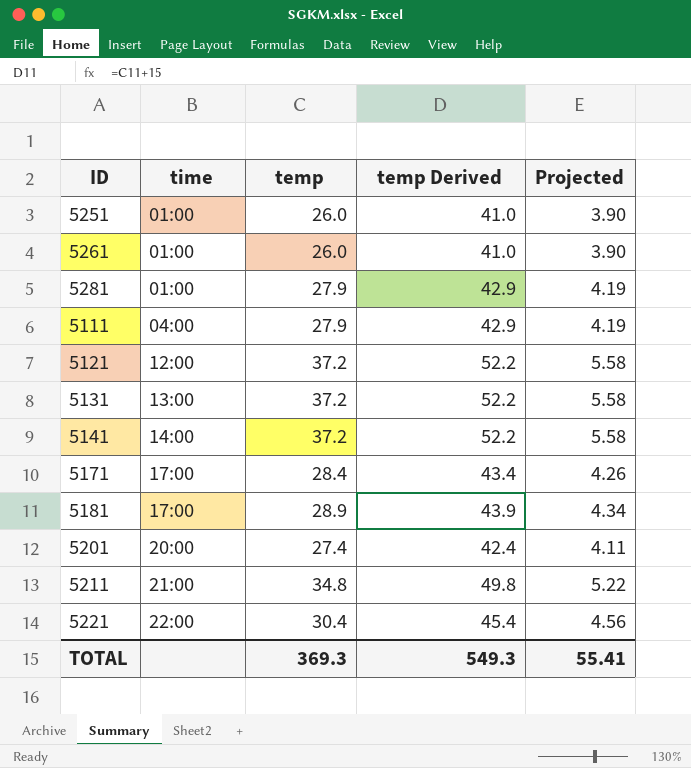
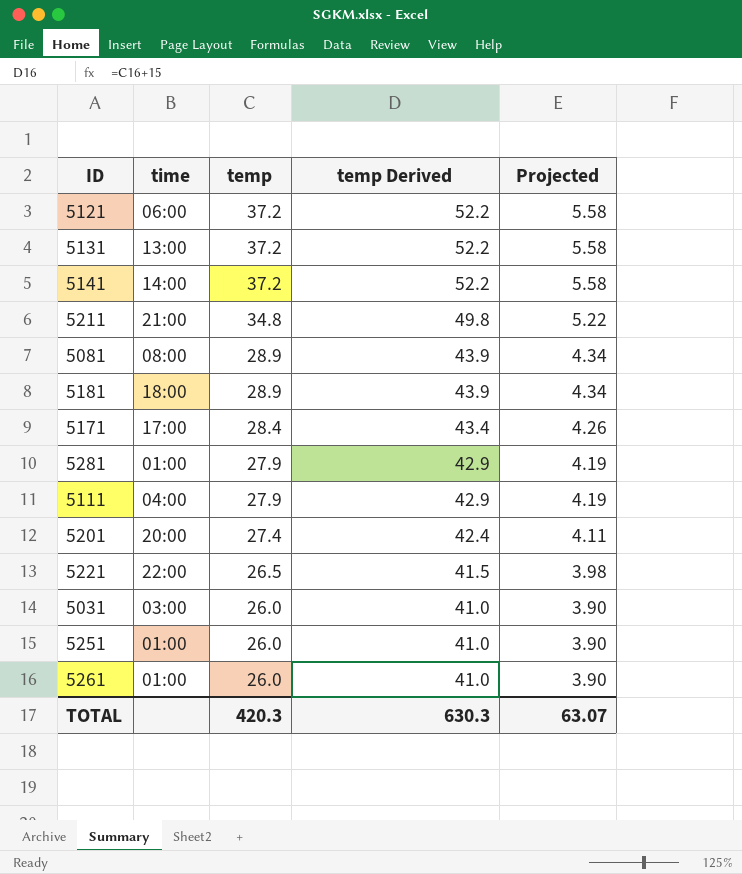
row order: time ascending -> temp descending
5121 | time: 12:00 -> 06:00
row 5081: none -> 08:00 | 28.9 | 43.9 | 4.34
5181 | time: 17:00 -> 18:00
5221 | temp: 30.4 -> 26.5
5221 | temp Derived: 45.4 -> 41.5
5221 | Projected: 4.56 -> 3.98
row 5031: none -> 03:00 | 26.0 | 41.0 | 3.90
TOTAL | temp: 369.3 -> 420.3
TOTAL | temp Derived: 549.3 -> 630.3
TOTAL | Projected: 55.41 -> 63.07

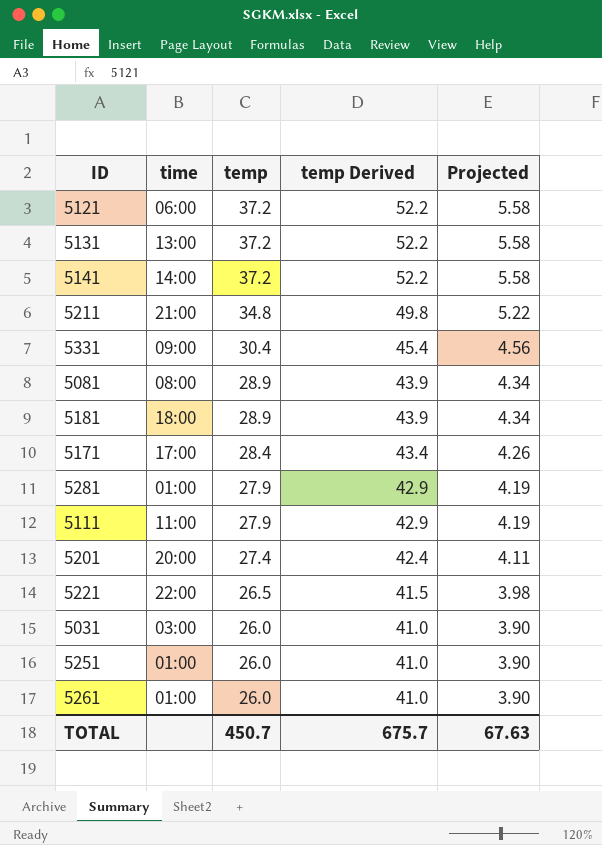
row 5331: none -> 09:00 | 30.4 | 45.4 | 4.56
5111 | time: 04:00 -> 11:00
TOTAL | temp: 420.3 -> 450.7
TOTAL | temp Derived: 630.3 -> 675.7
TOTAL | Projected: 63.07 -> 67.63

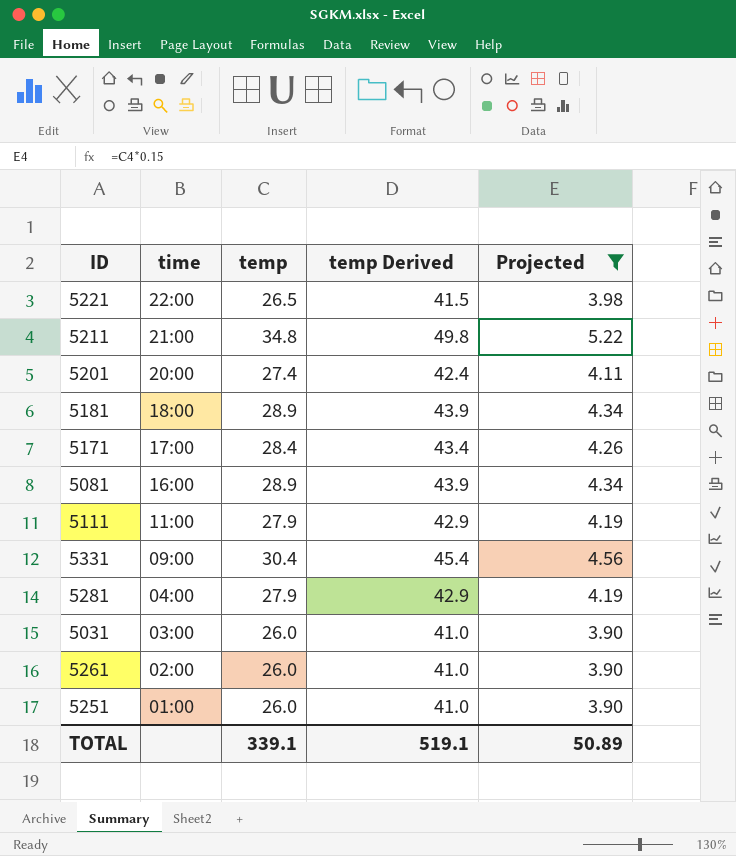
filter: none -> Projected != 5.58
row order: temp descending -> time descending
5081 | time: 08:00 -> 16:00
5281 | time: 01:00 -> 04:00
5261 | time: 01:00 -> 02:00
TOTAL | temp: 450.7 -> 339.1
TOTAL | temp Derived: 675.7 -> 519.1
TOTAL | Projected: 67.63 -> 50.89

